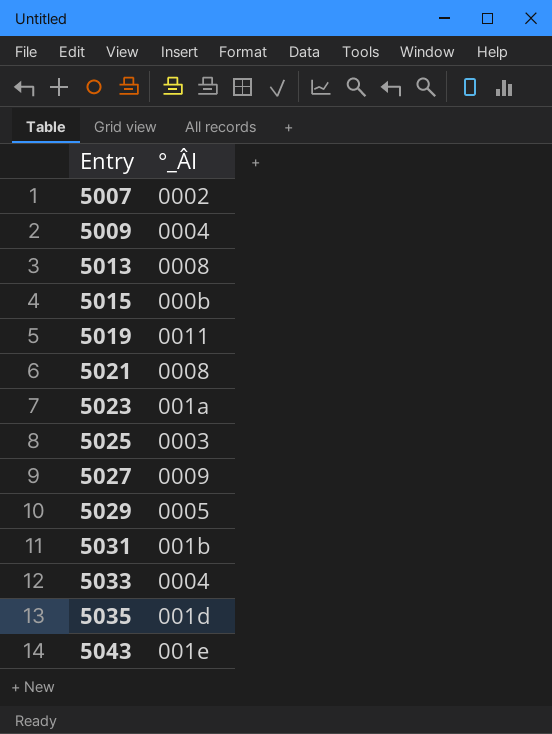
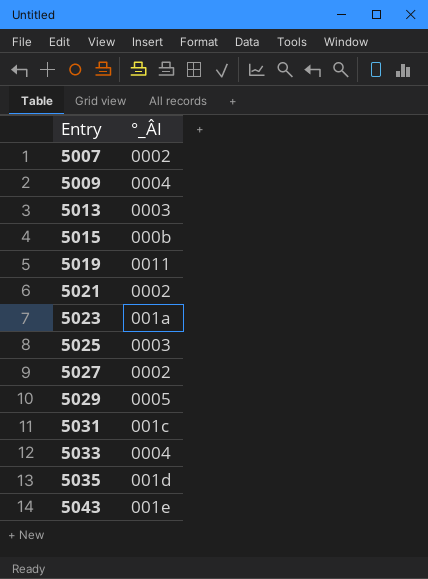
5013 | °_ÂI: 0008 -> 0003
5021 | °_ÂI: 0008 -> 0002
5027 | °_ÂI: 0009 -> 0002
5031 | °_ÂI: 001b -> 001c

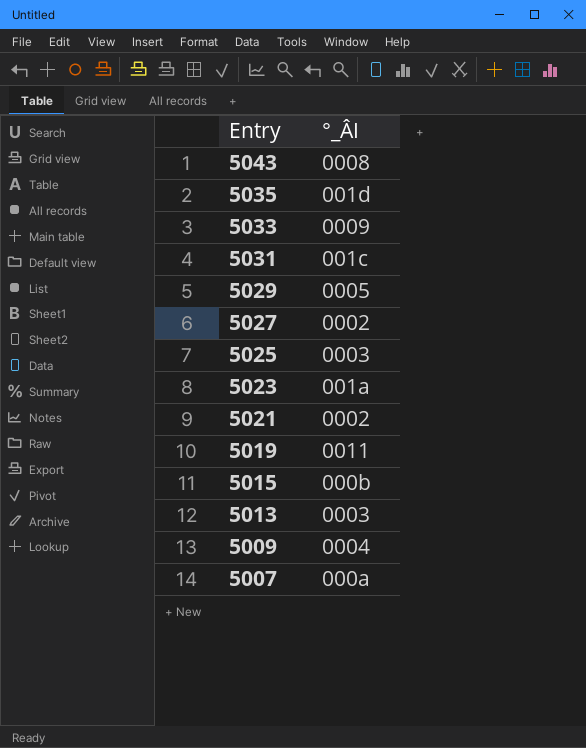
row order: Entry ascending -> Entry descending
5043 | °_ÂI: 001e -> 0008
5033 | °_ÂI: 0004 -> 0009
5007 | °_ÂI: 0002 -> 000a

